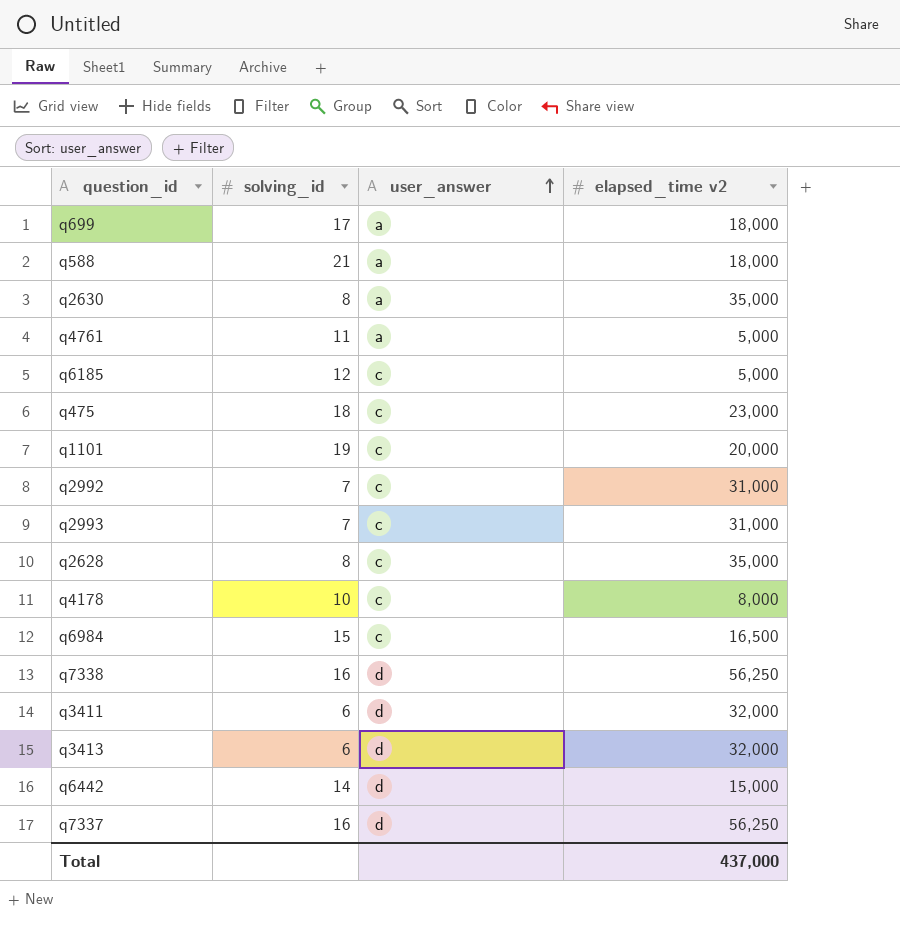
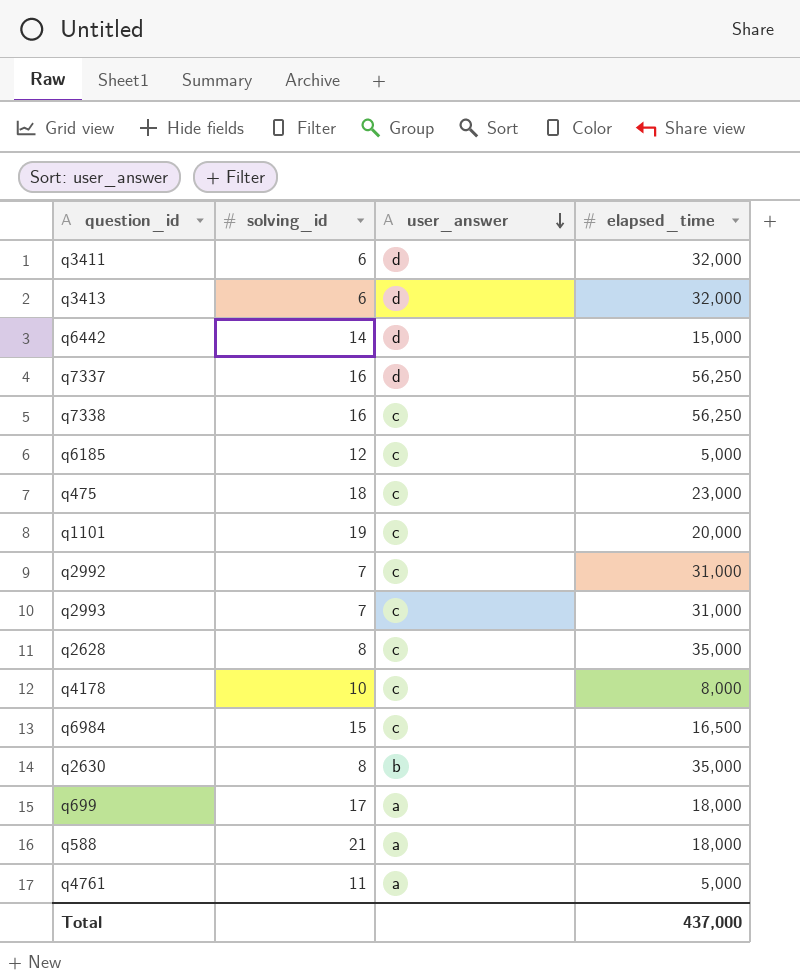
row order: user_answer ascending -> user_answer descending
column name: elapsed_time v2 -> elapsed_time
q7338 | user_answer: d -> c
q2630 | user_answer: a -> b

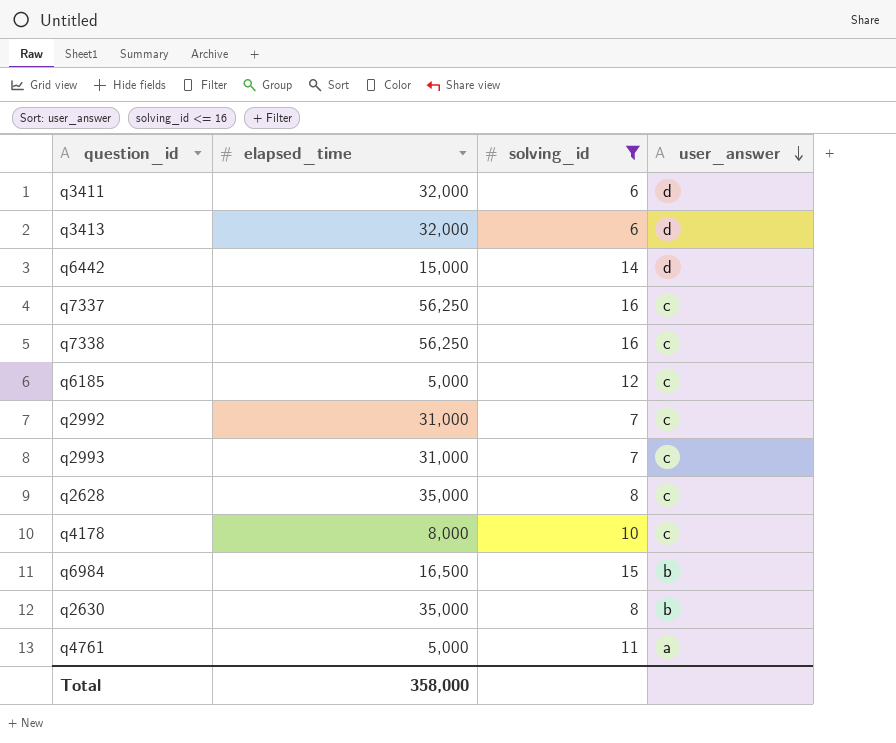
filter: none -> solving_id <= 16
column elapsed_time | position: 4 -> 2
q7337 | user_answer: d -> c
q6984 | user_answer: c -> b
Total | elapsed_time: 437,000 -> 358,000

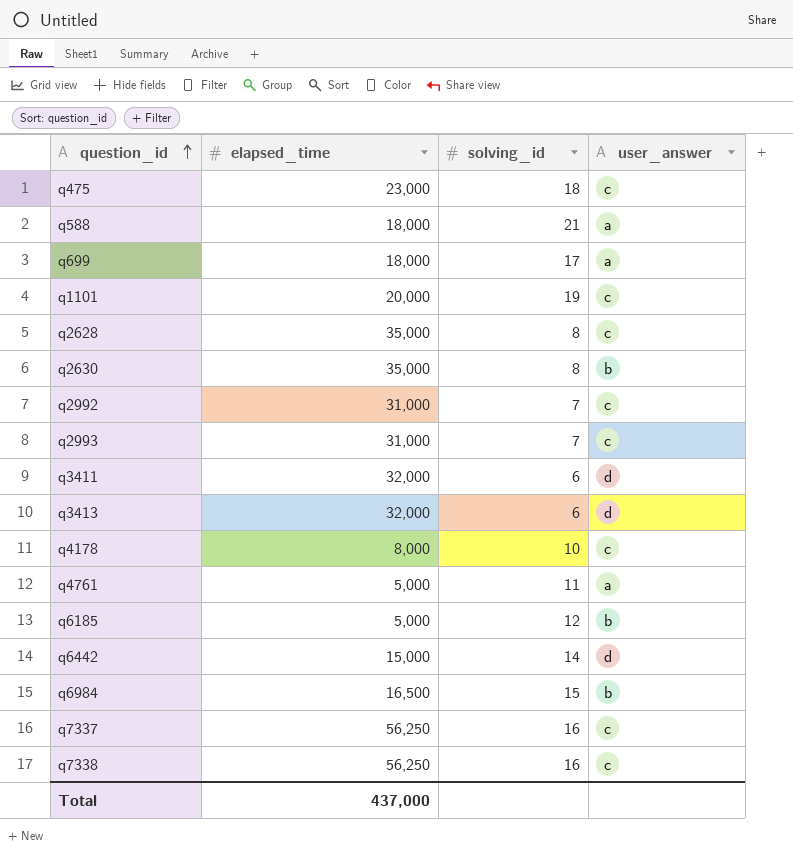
filter: solving_id <= 16 -> none
row order: user_answer descending -> question_id ascending
q6185 | user_answer: c -> b
Total | elapsed_time: 358,000 -> 437,000

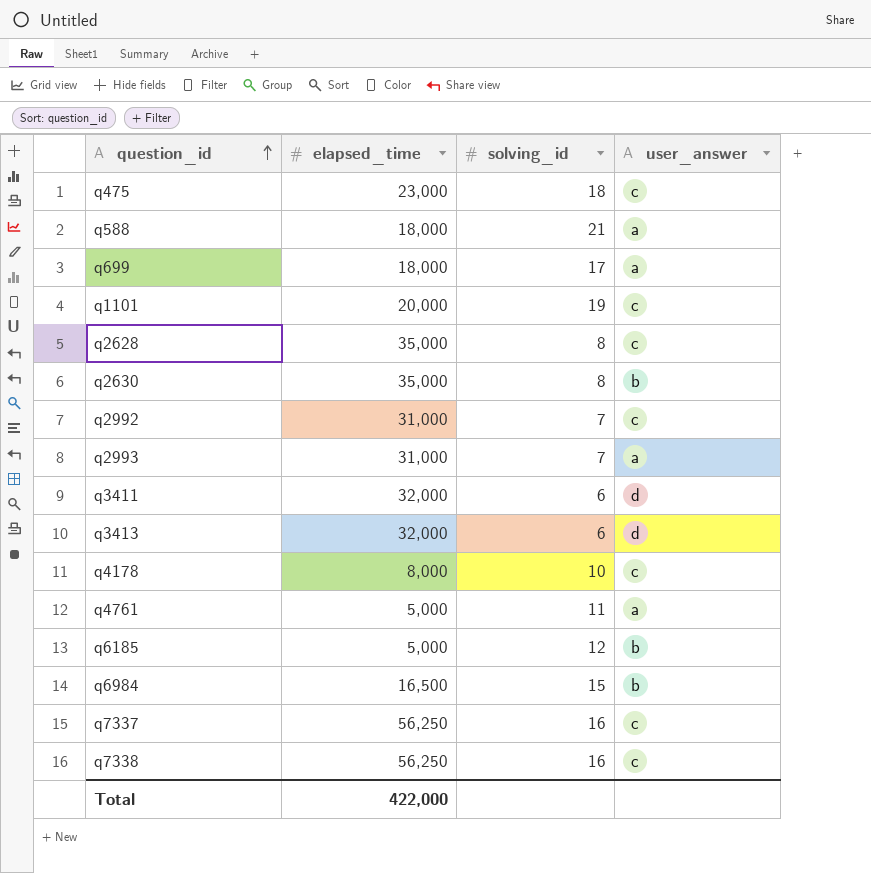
row q6442: 15,000 | 14 | d -> none
q2993 | user_answer: c -> a
Total | elapsed_time: 437,000 -> 422,000

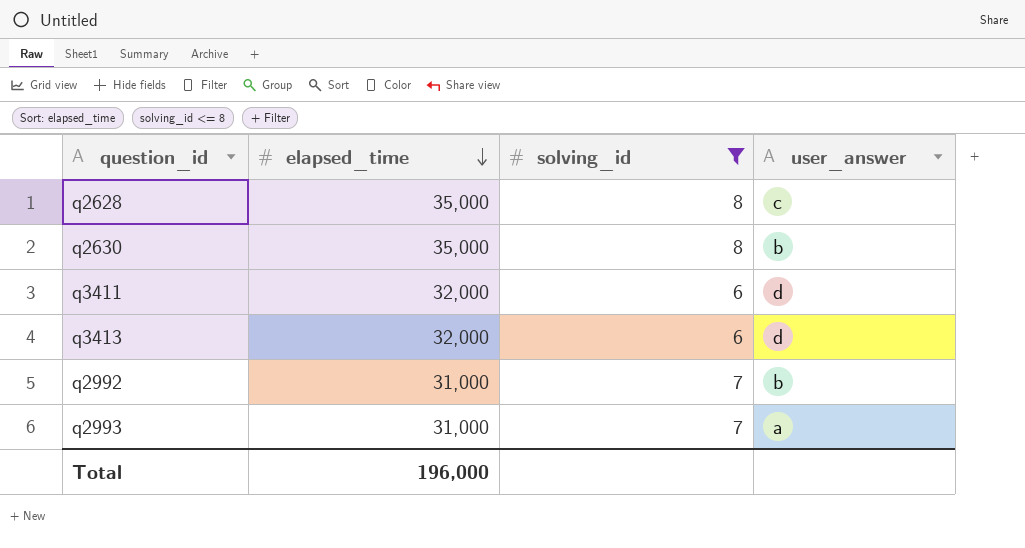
filter: none -> solving_id <= 8
row order: question_id ascending -> elapsed_time descending
q2992 | user_answer: c -> b
Total | elapsed_time: 422,000 -> 196,000

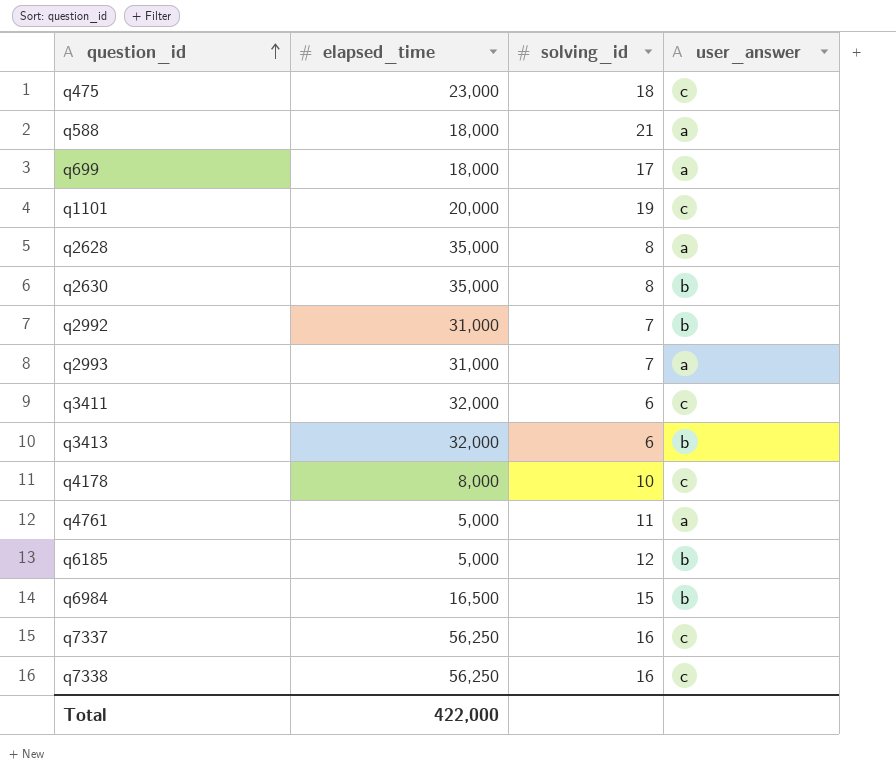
filter: solving_id <= 8 -> none
row order: elapsed_time descending -> question_id ascending
q2628 | user_answer: c -> a
q3411 | user_answer: d -> c
q3413 | user_answer: d -> b
Total | elapsed_time: 196,000 -> 422,000

